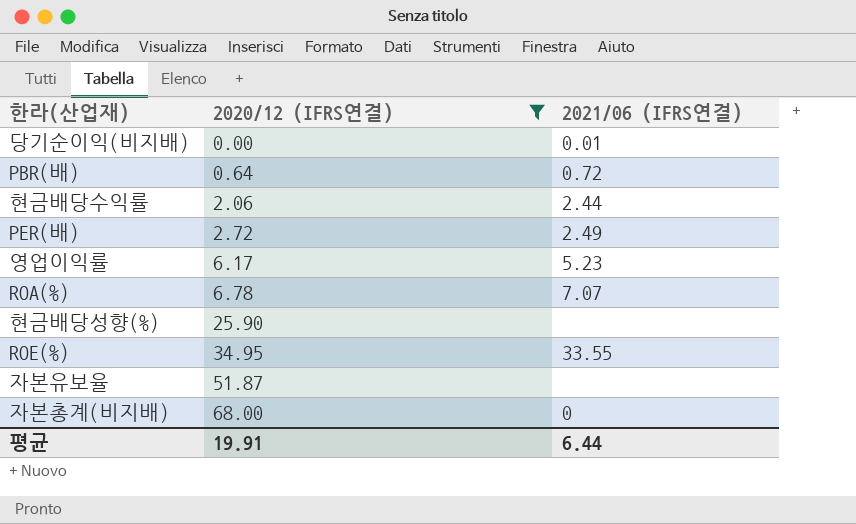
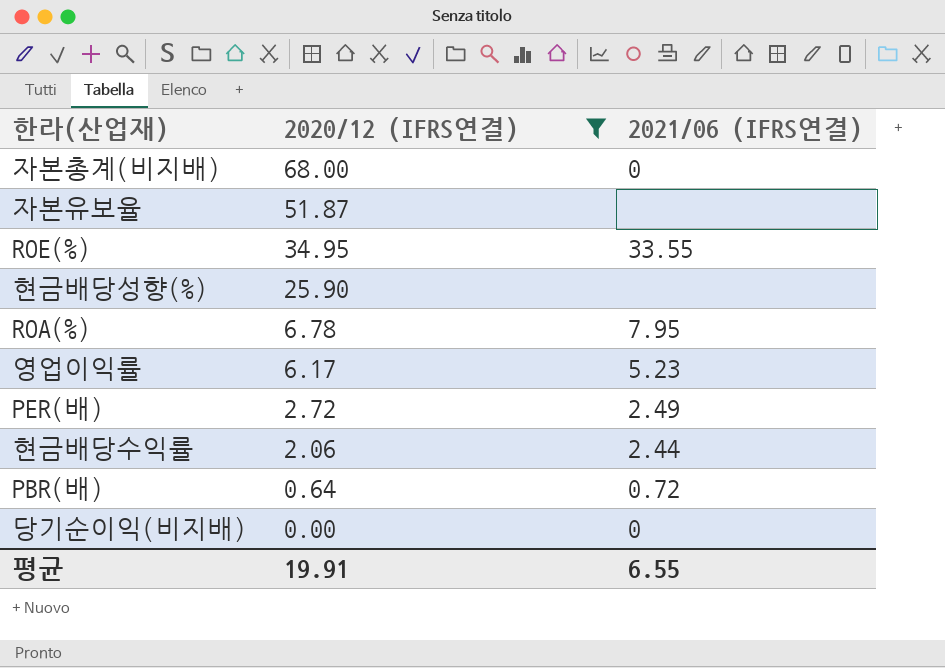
row order: 2020/12 (IFRS연결) ascending -> 2020/12 (IFRS연결) descending
ROA(%) | 2021/06 (IFRS연결): 7.07 -> 7.95
당기순이익(비지배) | 2021/06 (IFRS연결): 0.01 -> 0
평균 | 2021/06 (IFRS연결): 6.44 -> 6.55

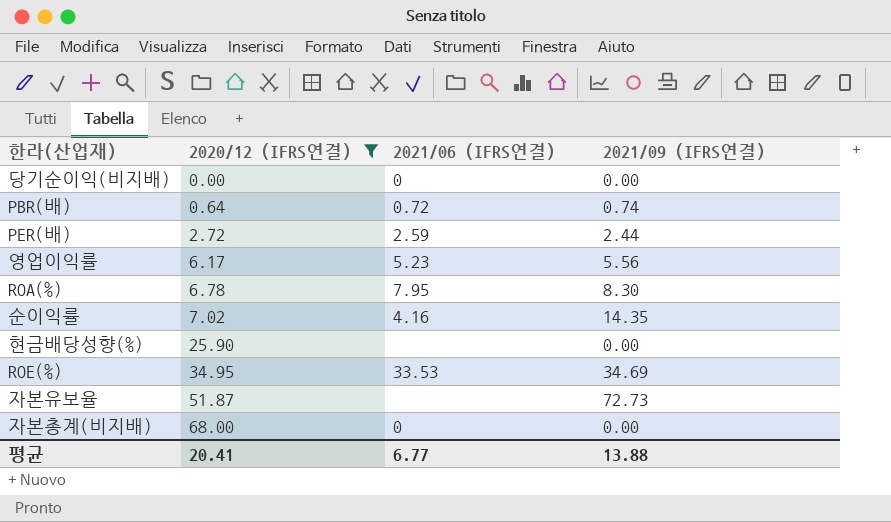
row order: 2020/12 (IFRS연결) descending -> 2020/12 (IFRS연결) ascending
column 2021/09 (IFRS연결) | position: none -> 4
row 현금배당수익률: 2.06 | 2.44 -> none
PER(배) | 2021/06 (IFRS연결): 2.49 -> 2.59
row 순이익률: none -> 7.02 | 4.16 | 14.35
ROE(%) | 2021/06 (IFRS연결): 33.55 -> 33.53
평균 | 2020/12 (IFRS연결): 19.91 -> 20.41
평균 | 2021/06 (IFRS연결): 6.55 -> 6.77

